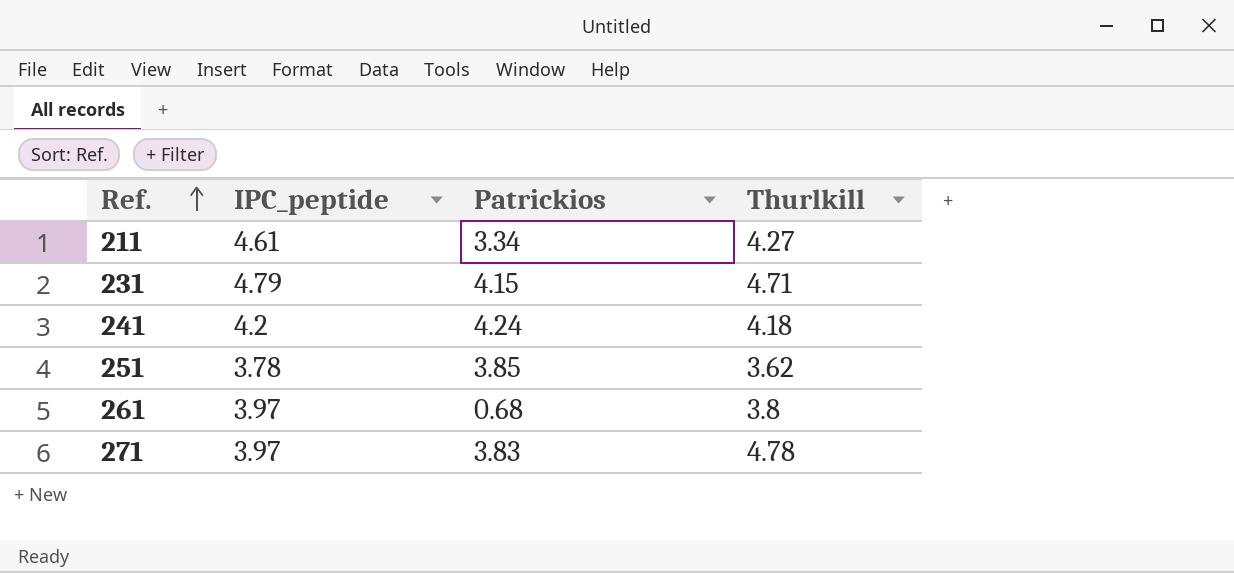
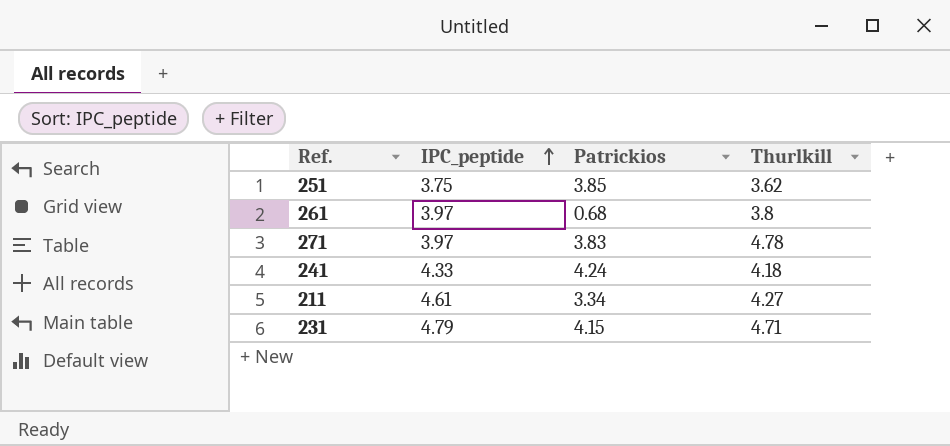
row order: Ref. ascending -> IPC_peptide ascending
251 | IPC_peptide: 3.78 -> 3.75
241 | IPC_peptide: 4.2 -> 4.33

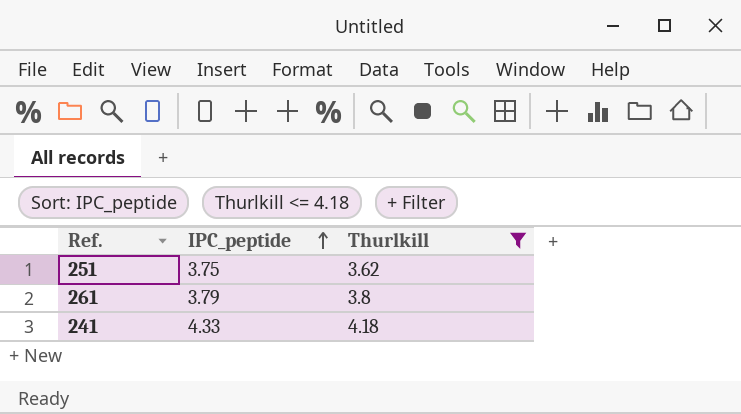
filter: none -> Thurlkill <= 4.18
column Patrickios | position: 3 -> none
261 | IPC_peptide: 3.97 -> 3.79

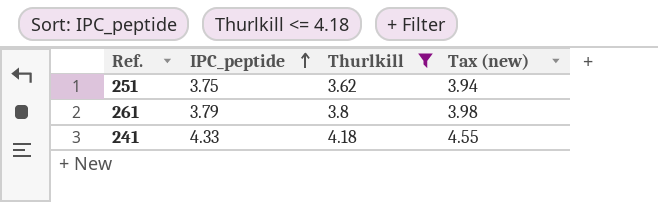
column Tax (new) | formula: none -> [IPC_peptide] * 1.05

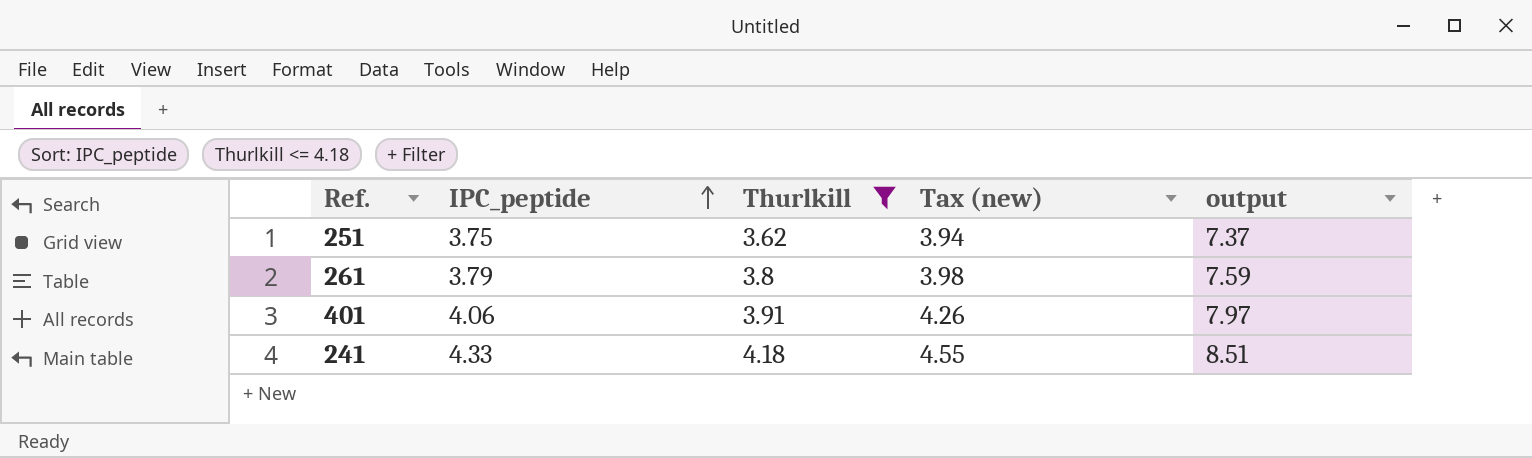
column output | formula: none -> [IPC_peptide] + [Thurlkill]
row 401: none -> 4.06 | 3.91 | 4.26 | 7.97

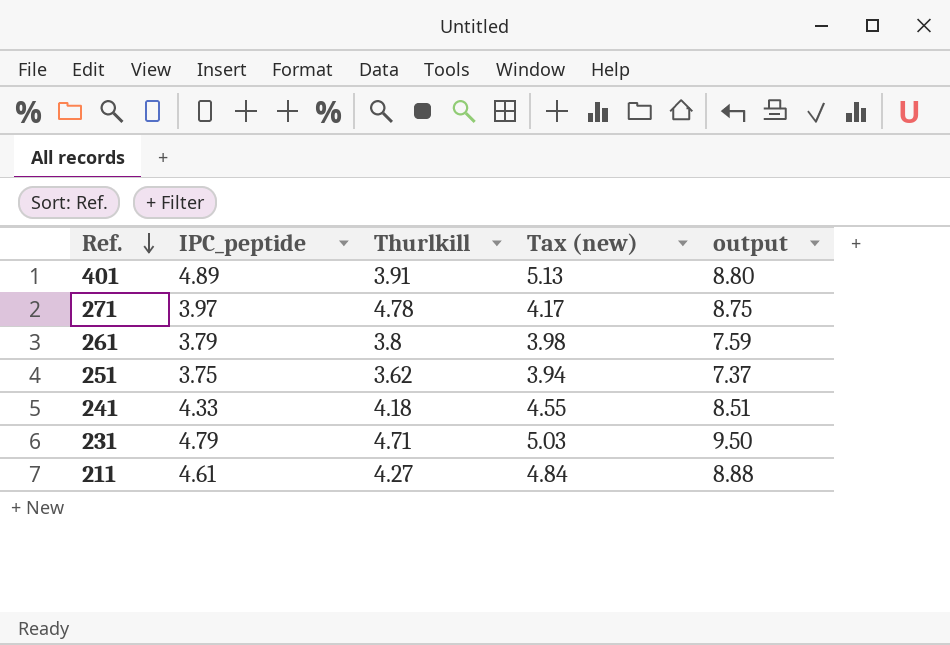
filter: Thurlkill <= 4.18 -> none
row order: IPC_peptide ascending -> Ref. descending
401 | IPC_peptide: 4.06 -> 4.89
401 | Tax (new): 4.26 -> 5.13
401 | output: 7.97 -> 8.80

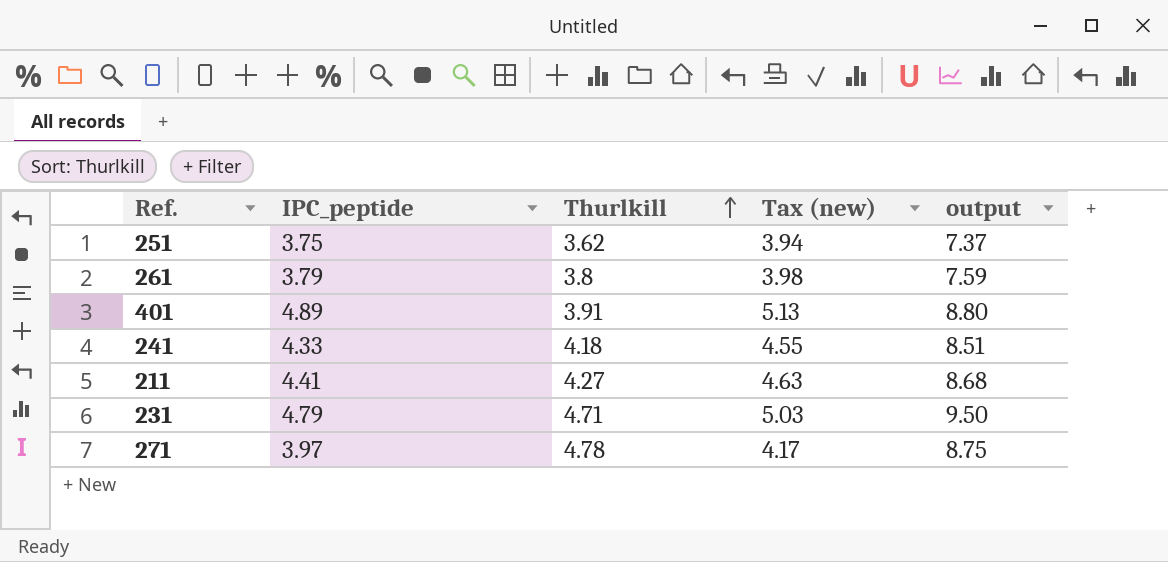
row order: Ref. descending -> Thurlkill ascending
211 | IPC_peptide: 4.61 -> 4.41
211 | Tax (new): 4.84 -> 4.63
211 | output: 8.88 -> 8.68

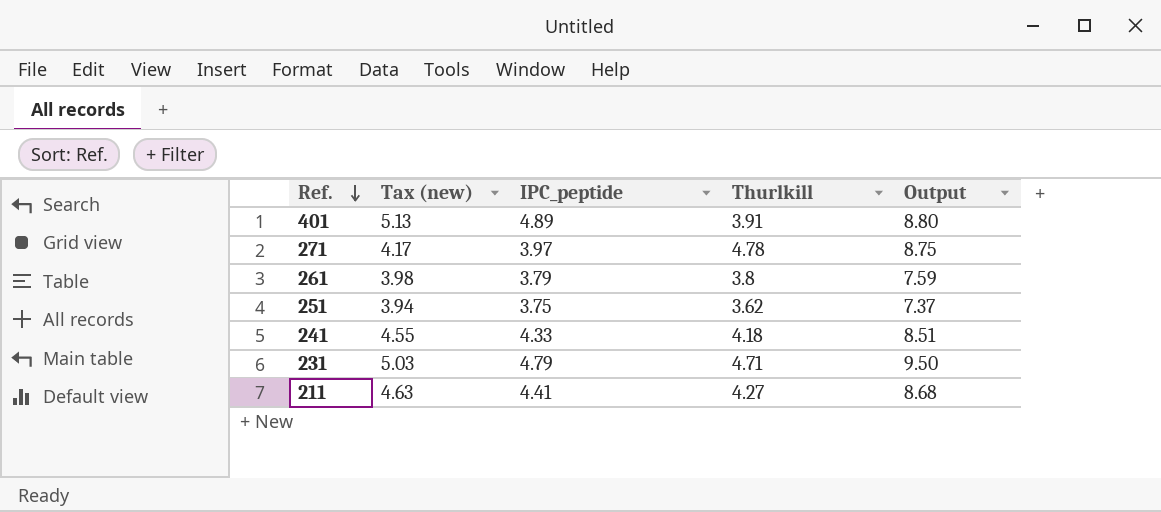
row order: Thurlkill ascending -> Ref. descending
column Tax (new) | position: 4 -> 2
column name: output -> Output

